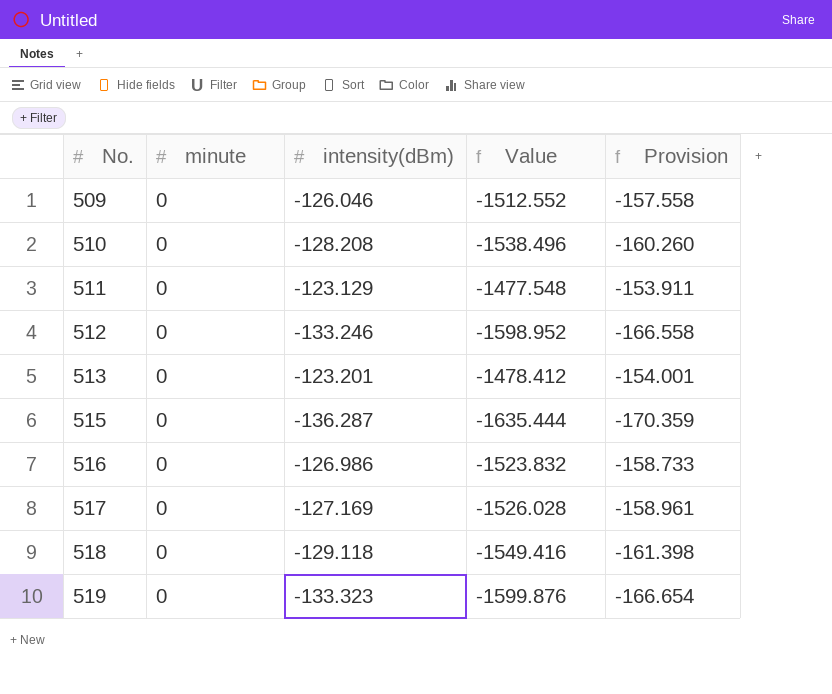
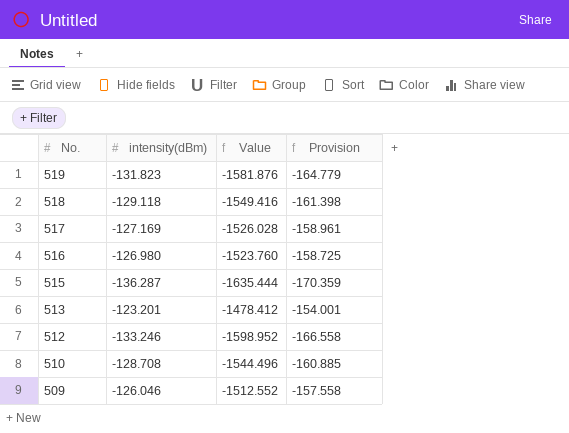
row order: No. ascending -> No. descending
column minute | position: 2 -> none
row 511: 0 | -123.129 | -1477.548 | -153.911 -> none
519 | intensity(dBm): -133.323 -> -131.823
519 | Value: -1599.876 -> -1581.876
519 | Provision: -166.654 -> -164.779
516 | intensity(dBm): -126.986 -> -126.980
516 | Value: -1523.832 -> -1523.760
516 | Provision: -158.733 -> -158.725
510 | intensity(dBm): -128.208 -> -128.708
510 | Value: -1538.496 -> -1544.496
510 | Provision: -160.260 -> -160.885

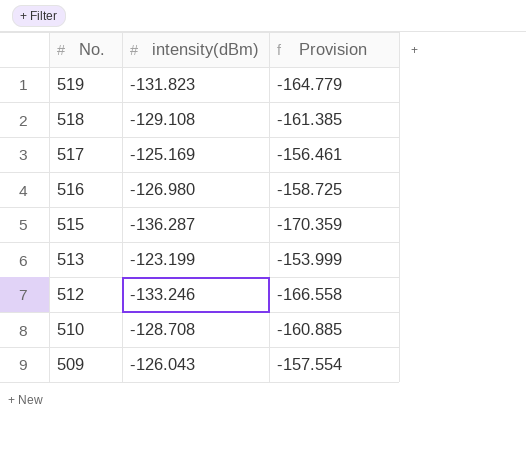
column Value | formula: [intensity(dBm)] * 12 -> none
518 | intensity(dBm): -129.118 -> -129.108
518 | Provision: -161.398 -> -161.385
517 | intensity(dBm): -127.169 -> -125.169
517 | Provision: -158.961 -> -156.461
513 | intensity(dBm): -123.201 -> -123.199
513 | Provision: -154.001 -> -153.999
509 | intensity(dBm): -126.046 -> -126.043
509 | Provision: -157.558 -> -157.554

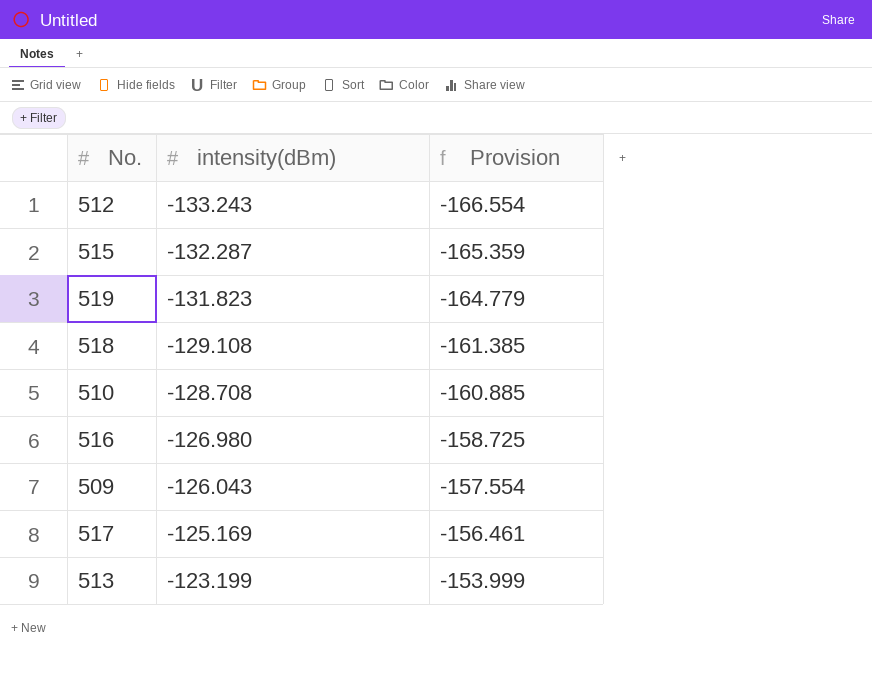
row order: No. descending -> intensity(dBm) ascending
512 | intensity(dBm): -133.246 -> -133.243
512 | Provision: -166.558 -> -166.554
515 | intensity(dBm): -136.287 -> -132.287
515 | Provision: -170.359 -> -165.359

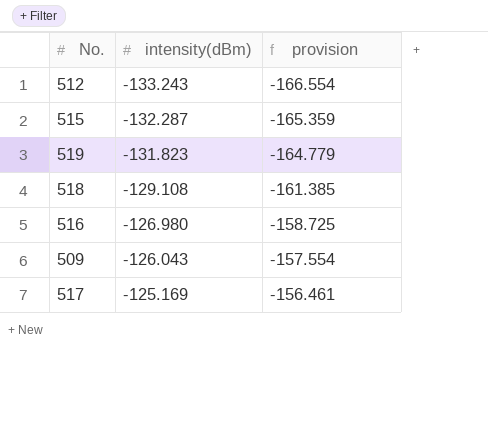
column name: Provision -> provision
row 510: -128.708 | -160.885 -> none
row 513: -123.199 | -153.999 -> none

